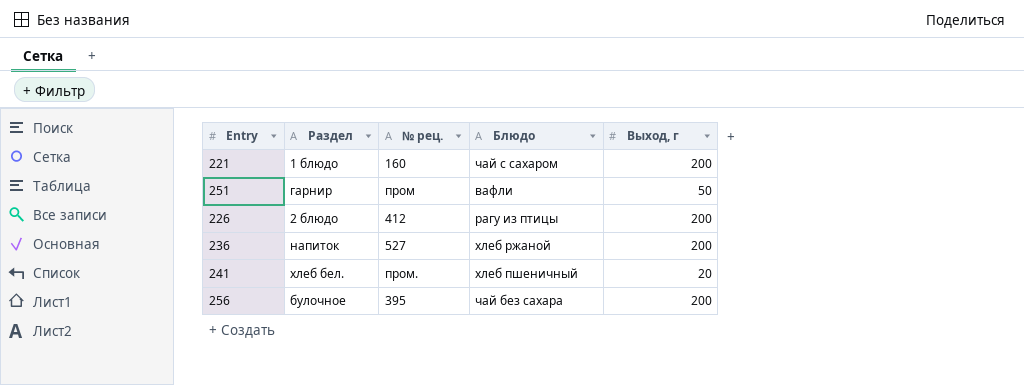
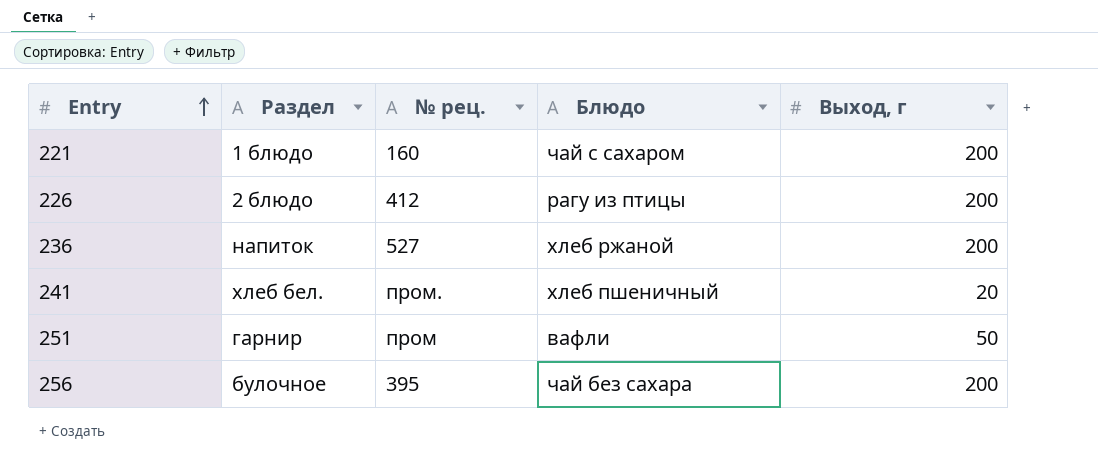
row order: none -> Entry ascending

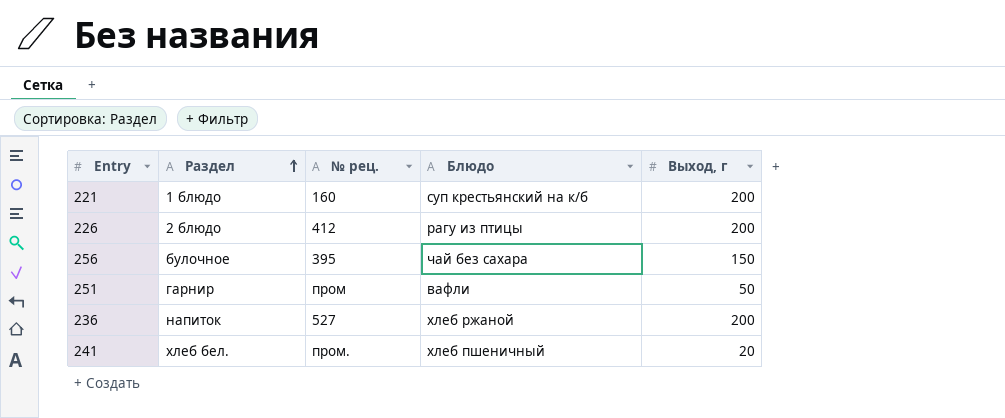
row order: Entry ascending -> Раздел ascending
221 | Блюдо: чай с сахаром -> суп крестьянский на к/б
256 | Выход, г: 200 -> 150

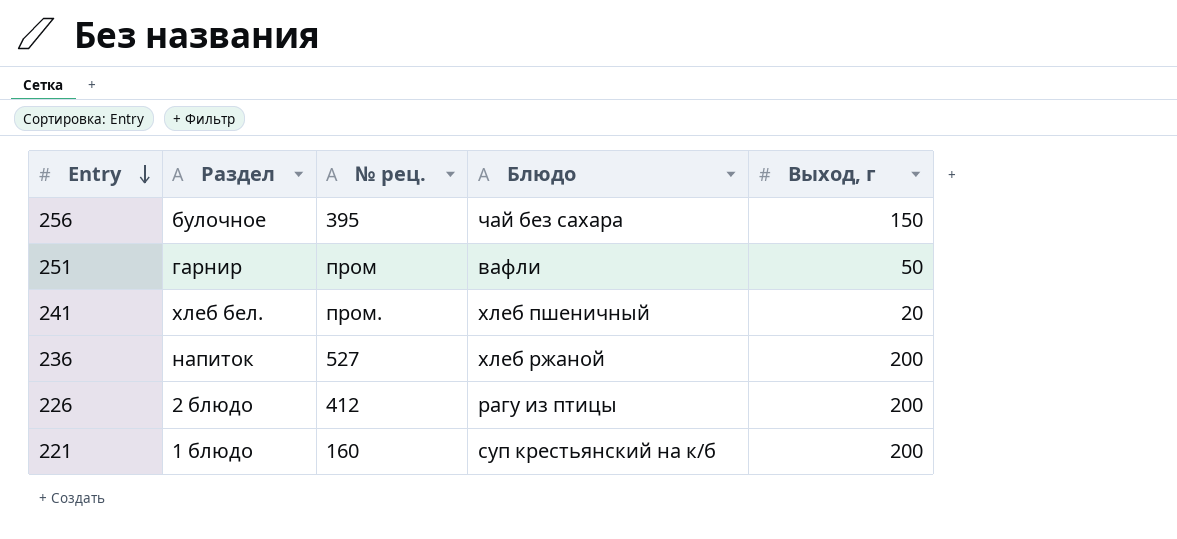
row order: Раздел ascending -> Entry descending

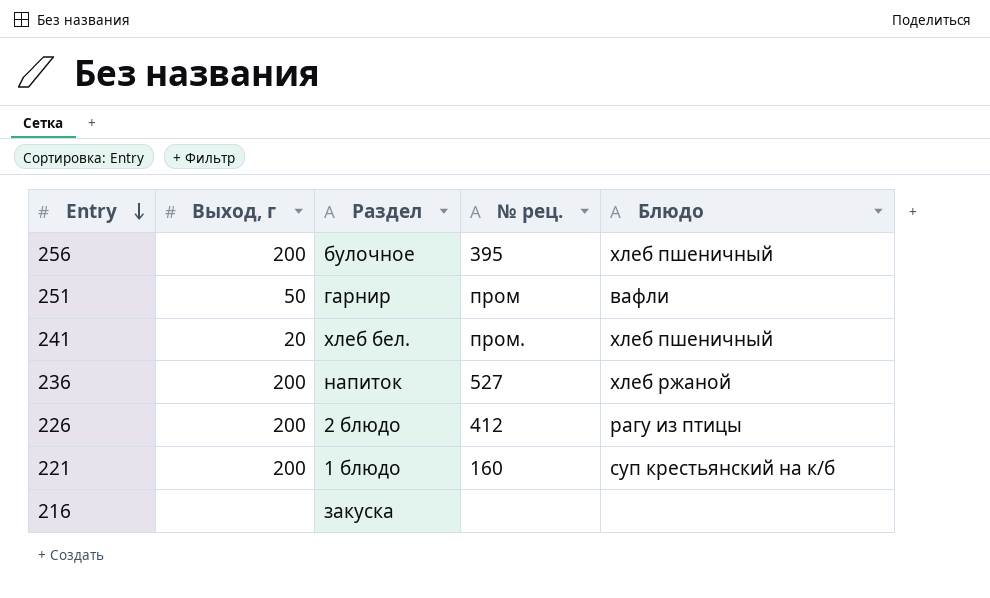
column Выход, г | position: 5 -> 2
256 | Выход, г: 150 -> 200
256 | Блюдо: чай без сахара -> хлеб пшеничный
row 216: none -> none | закуска | none | none

